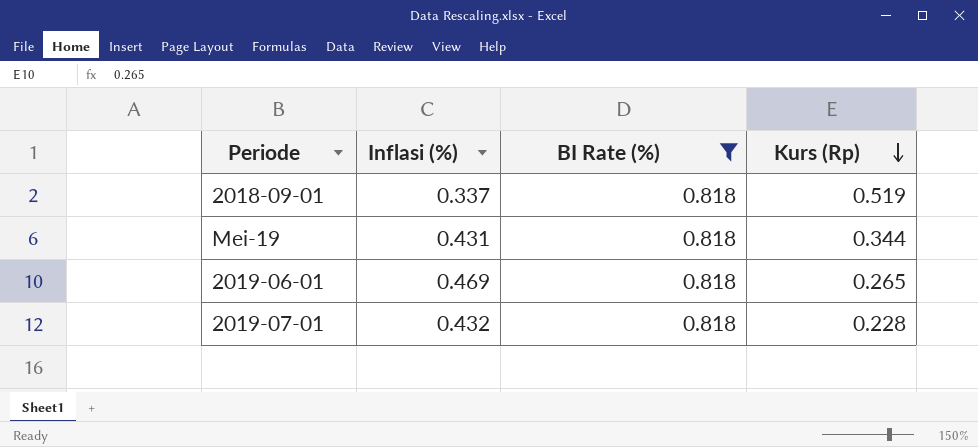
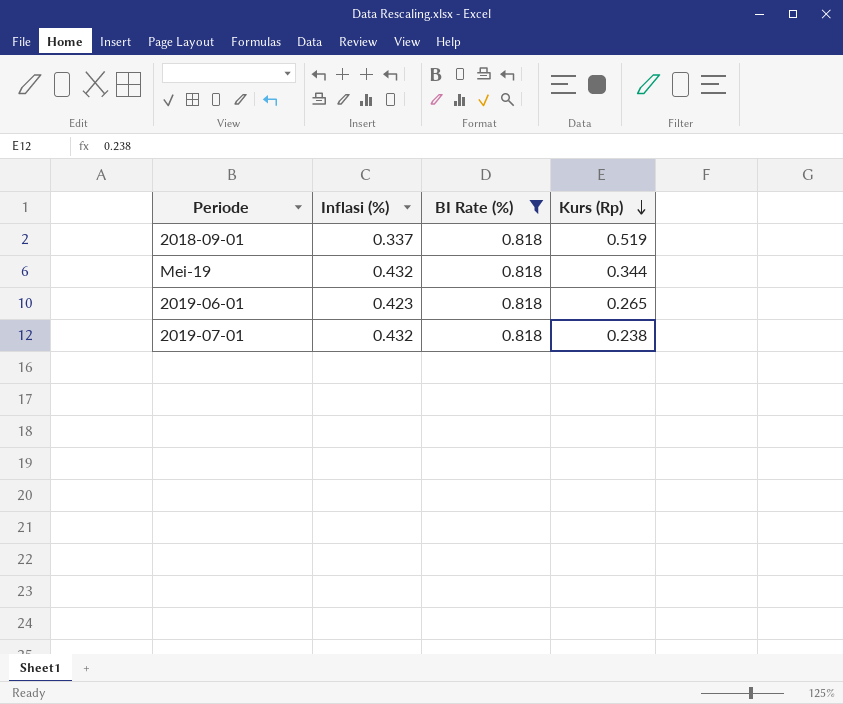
Mei-19 | Inflasi (%): 0.431 -> 0.432
2019-06-01 | Inflasi (%): 0.469 -> 0.423
2019-07-01 | Kurs (Rp): 0.228 -> 0.238

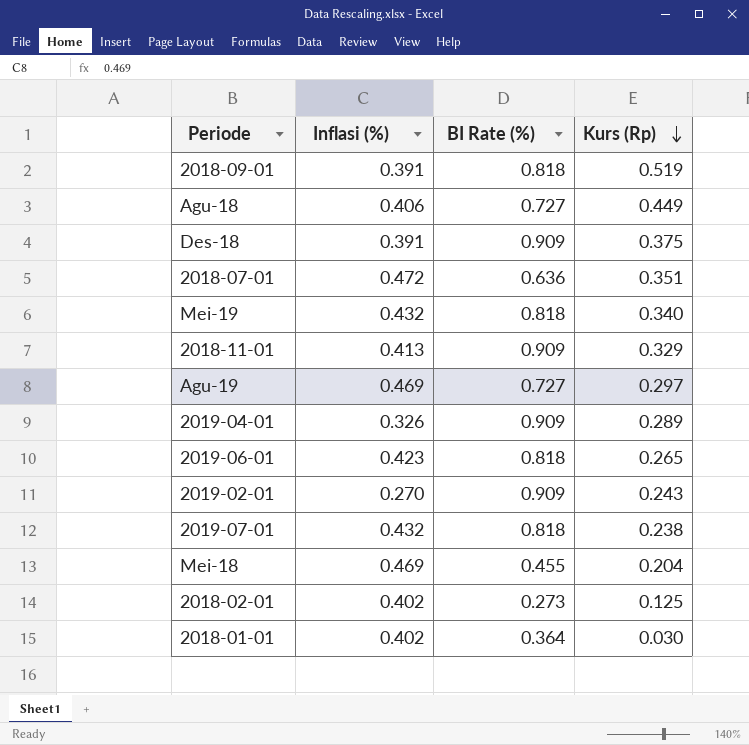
filter: BI Rate (%) = 0.818 -> none
2018-09-01 | Inflasi (%): 0.337 -> 0.391
Mei-19 | Kurs (Rp): 0.344 -> 0.340

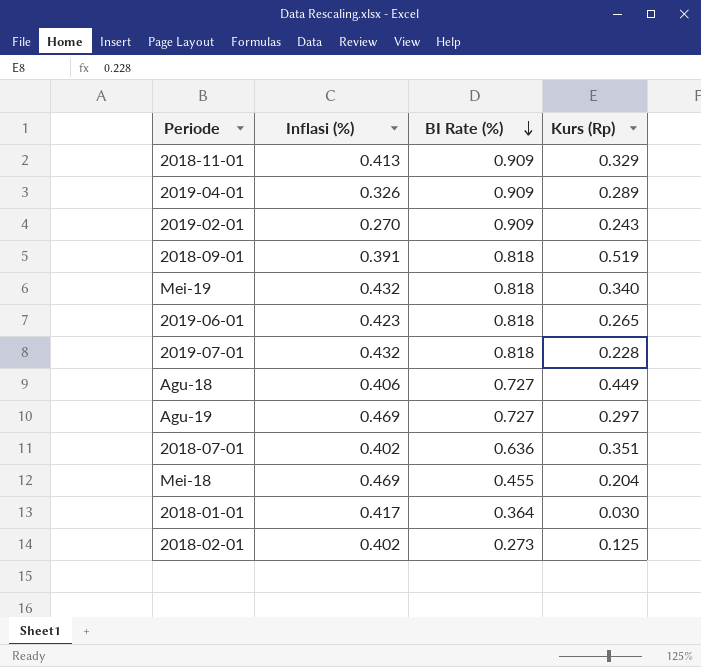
row order: Kurs (Rp) descending -> BI Rate (%) descending
row Des-18: 0.391 | 0.909 | 0.375 -> none
2019-07-01 | Kurs (Rp): 0.238 -> 0.228
2018-07-01 | Inflasi (%): 0.472 -> 0.402
2018-01-01 | Inflasi (%): 0.402 -> 0.417

